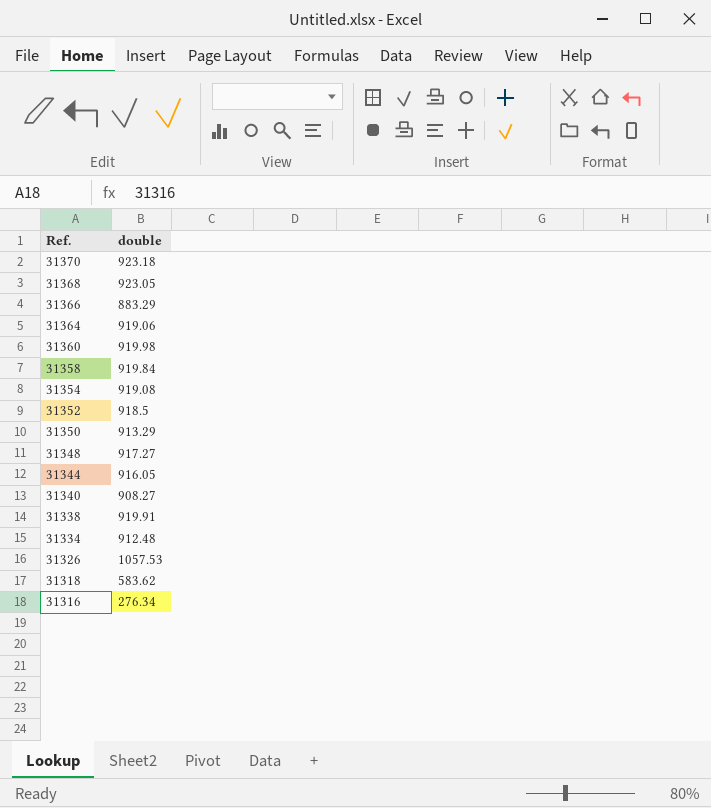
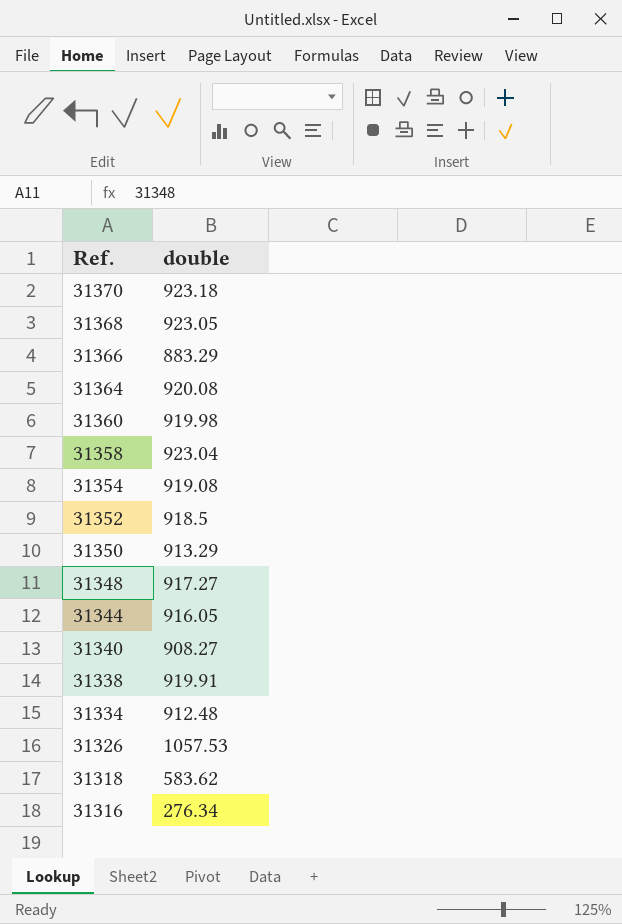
31364 | double: 919.06 -> 920.08
31358 | double: 919.84 -> 923.04

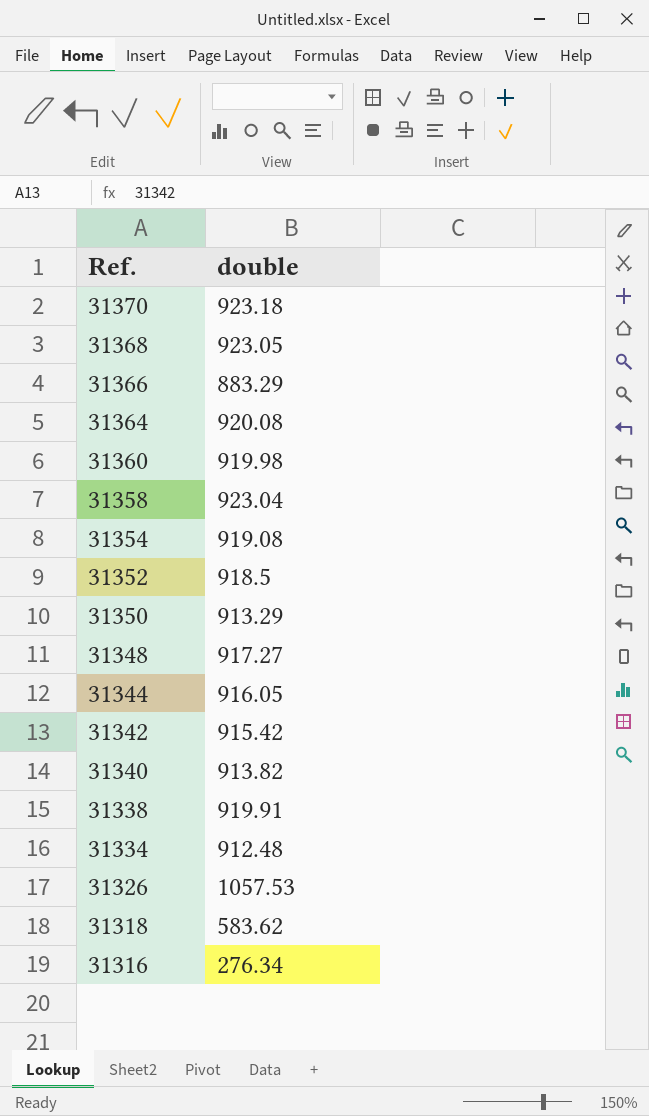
row 31342: none -> 915.42
31340 | double: 908.27 -> 913.82

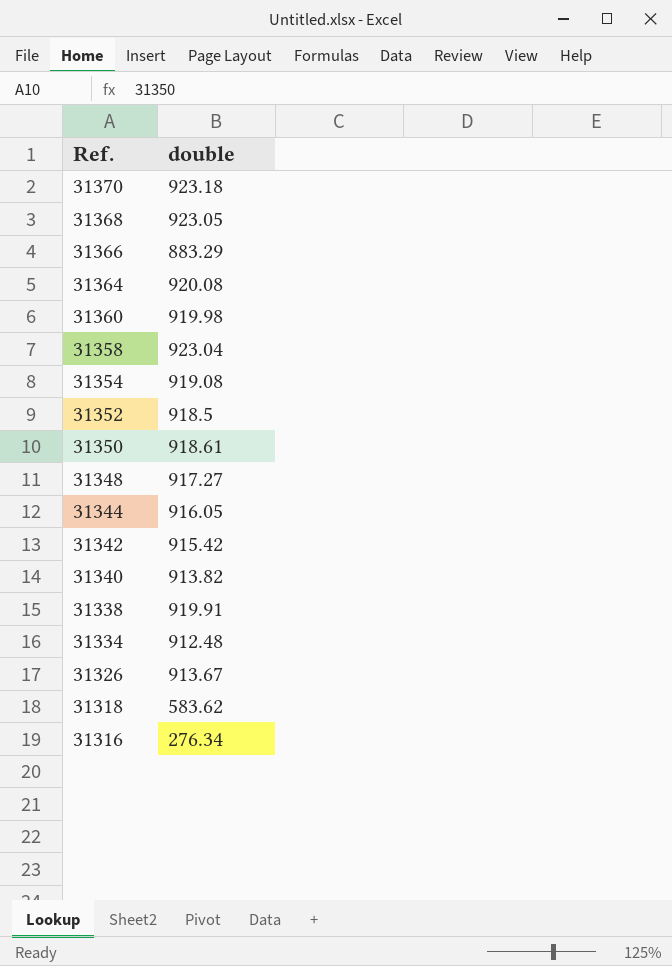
31350 | double: 913.29 -> 918.61
31326 | double: 1057.53 -> 913.67

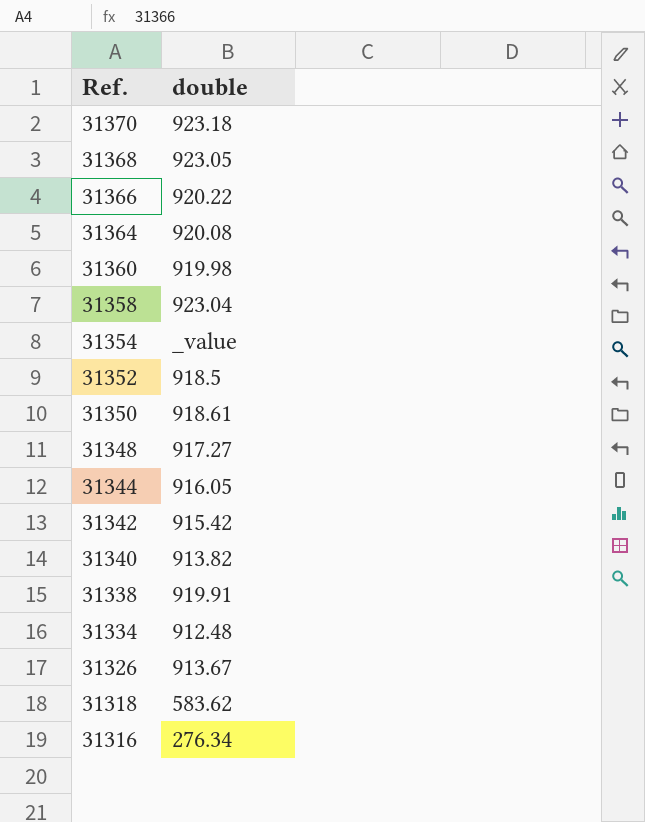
31366 | double: 883.29 -> 920.22
31354 | double: 919.08 -> _value

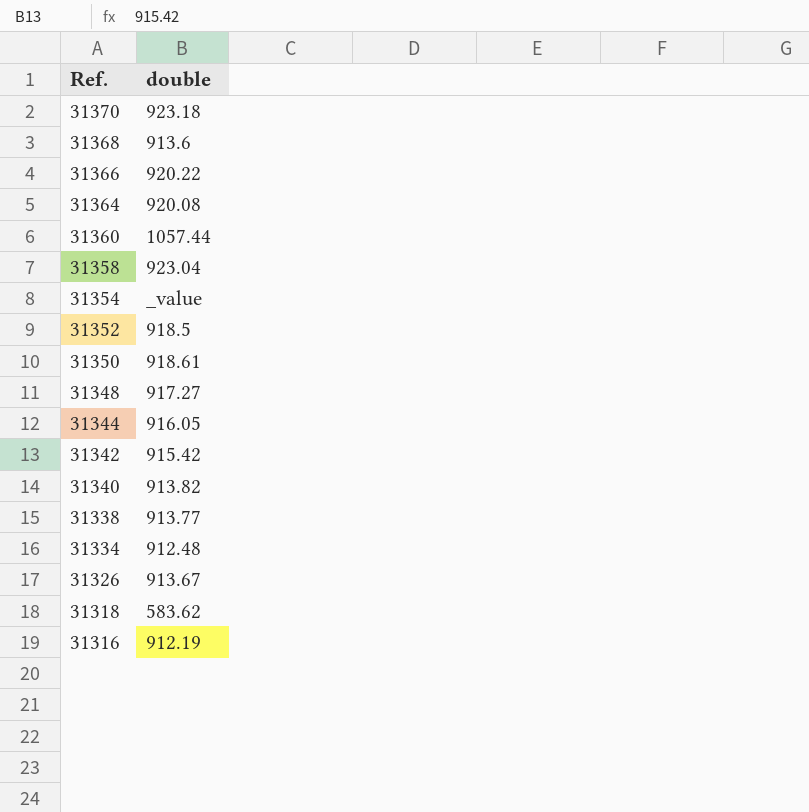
31368 | double: 923.05 -> 913.6
31360 | double: 919.98 -> 1057.44
31338 | double: 919.91 -> 913.77
31316 | double: 276.34 -> 912.19

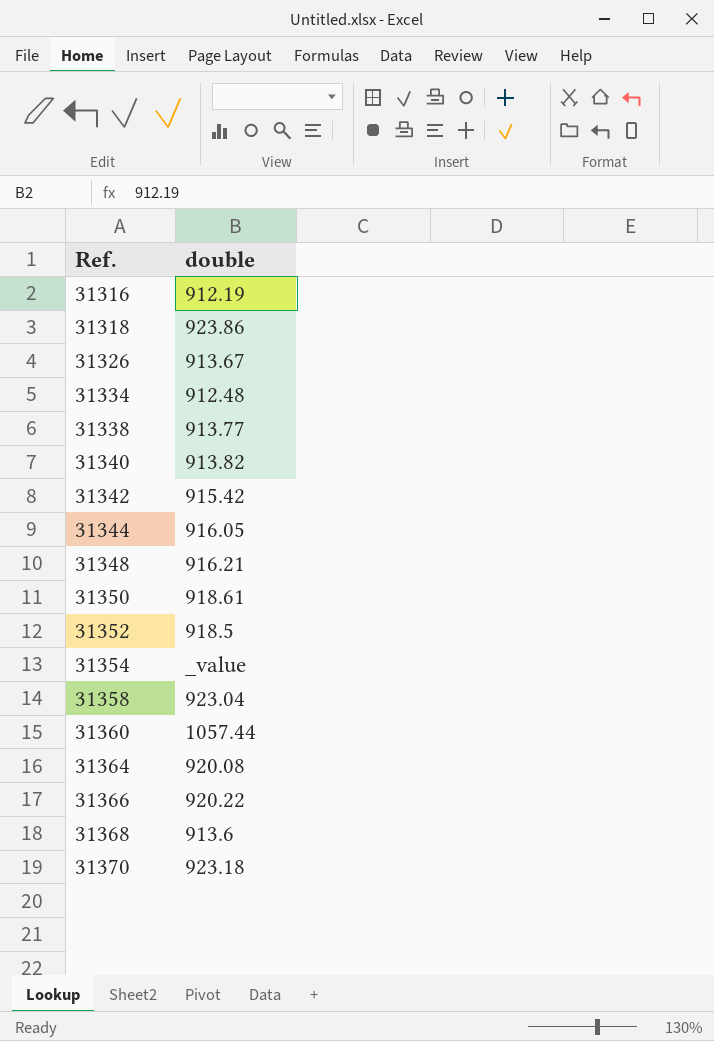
row order: Ref. descending -> Ref. ascending
31318 | double: 583.62 -> 923.86
31348 | double: 917.27 -> 916.21

